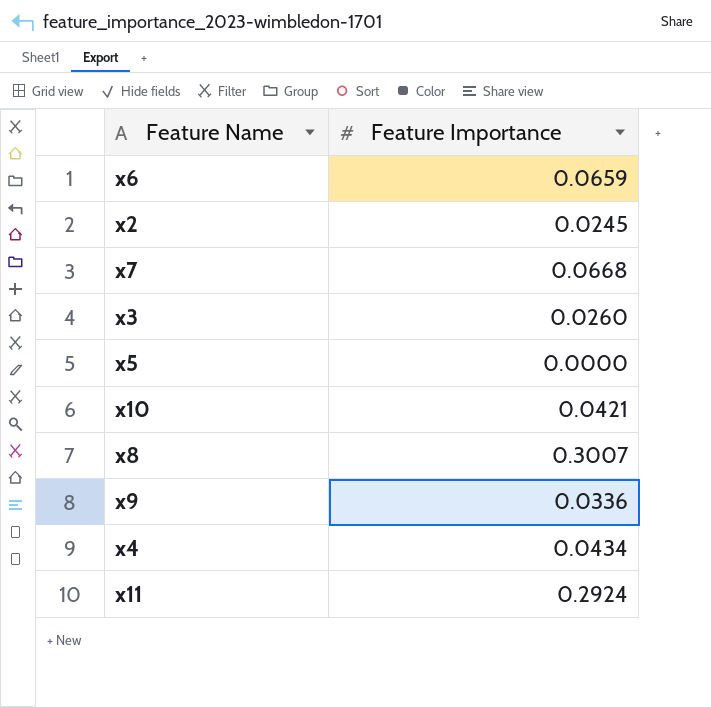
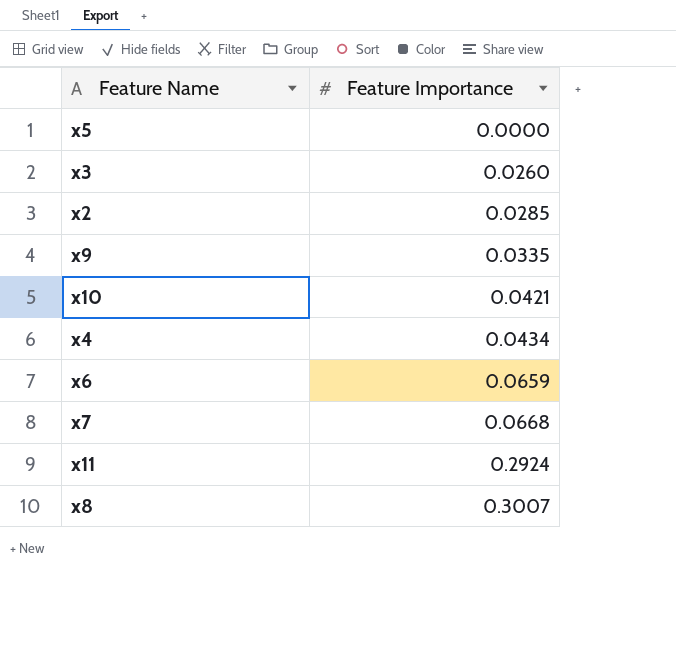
row order: none -> Feature Importance ascending
x2 | Feature Importance: 0.0245 -> 0.0285
x9 | Feature Importance: 0.0336 -> 0.0335

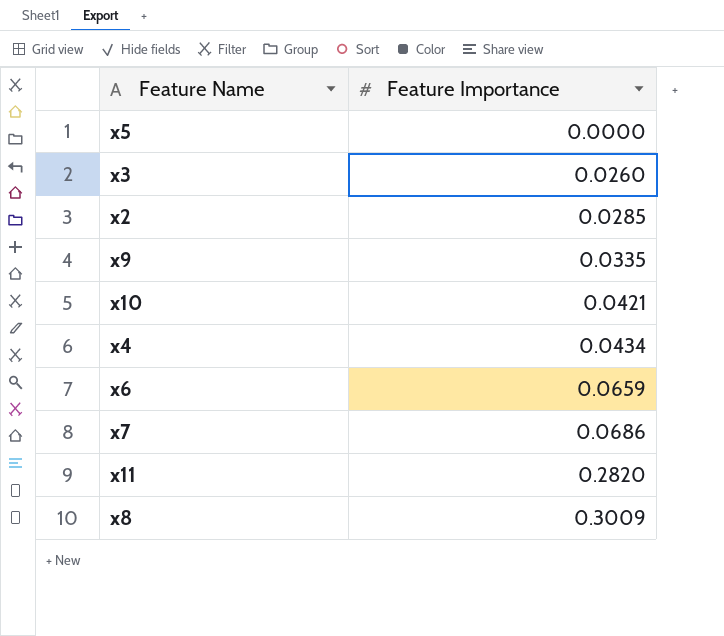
x7 | Feature Importance: 0.0668 -> 0.0686
x11 | Feature Importance: 0.2924 -> 0.2820
x8 | Feature Importance: 0.3007 -> 0.3009

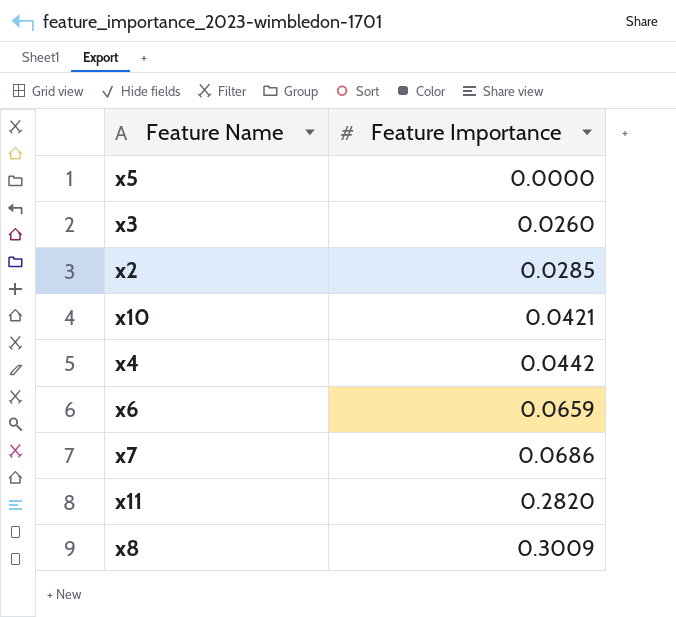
row x9: 0.0335 -> none
x4 | Feature Importance: 0.0434 -> 0.0442

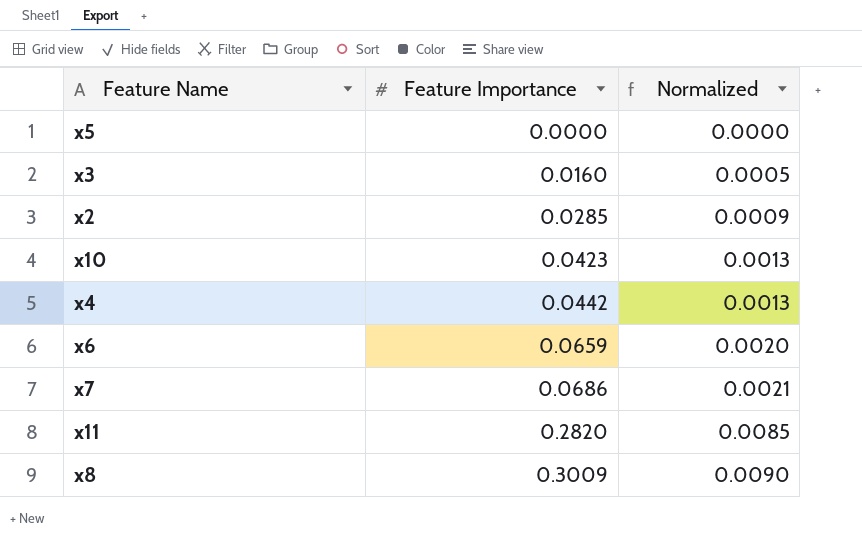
column Normalized | formula: none -> [Feature Importance] * 0.03
x3 | Feature Importance: 0.0260 -> 0.0160
x10 | Feature Importance: 0.0421 -> 0.0423

